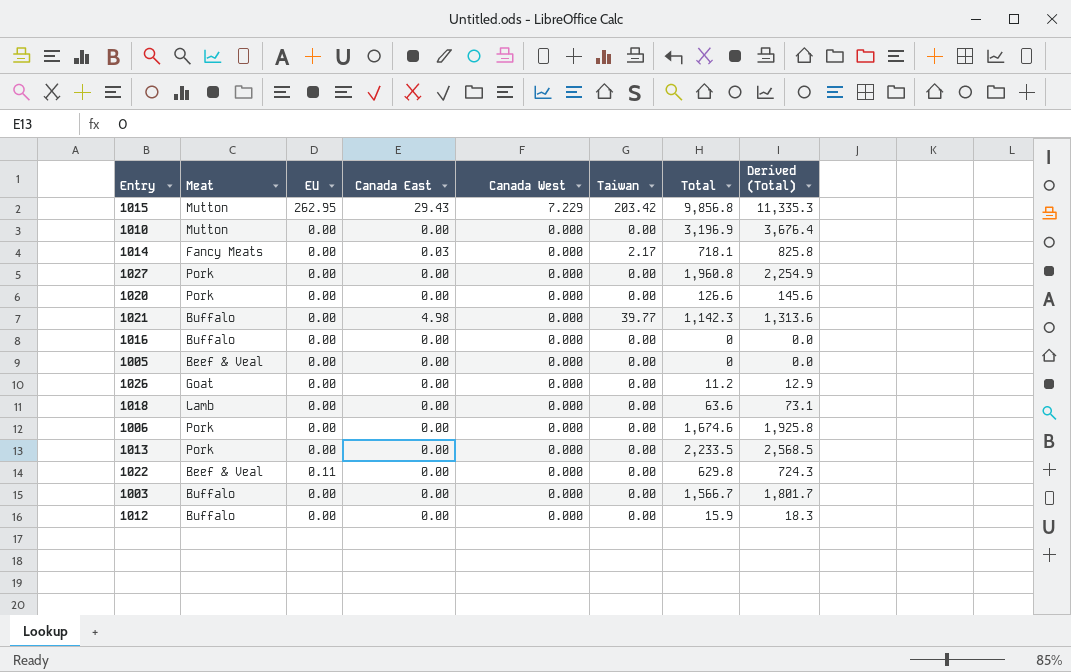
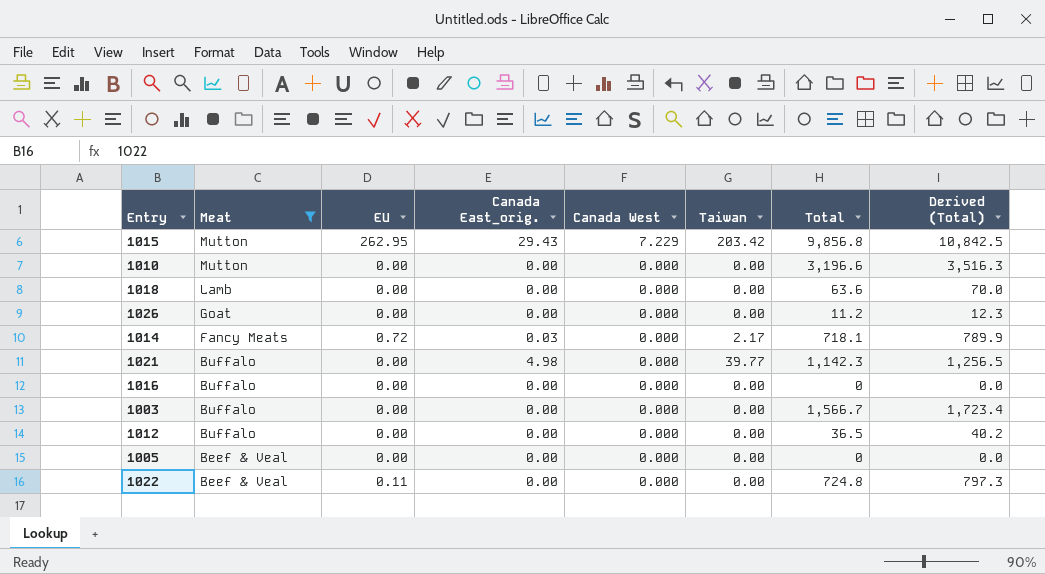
filter: none -> Meat != Pork
row order: Canada West descending -> Meat descending
column name: Canada East -> Canada East_orig.
column Derived (Total) | formula: [Total] * 1.15 -> [Total] * 1.1
1010 | Total: 3,196.9 -> 3,196.6
1014 | EU: 0.00 -> 0.72
1012 | Total: 15.9 -> 36.5
1022 | Total: 629.8 -> 724.8

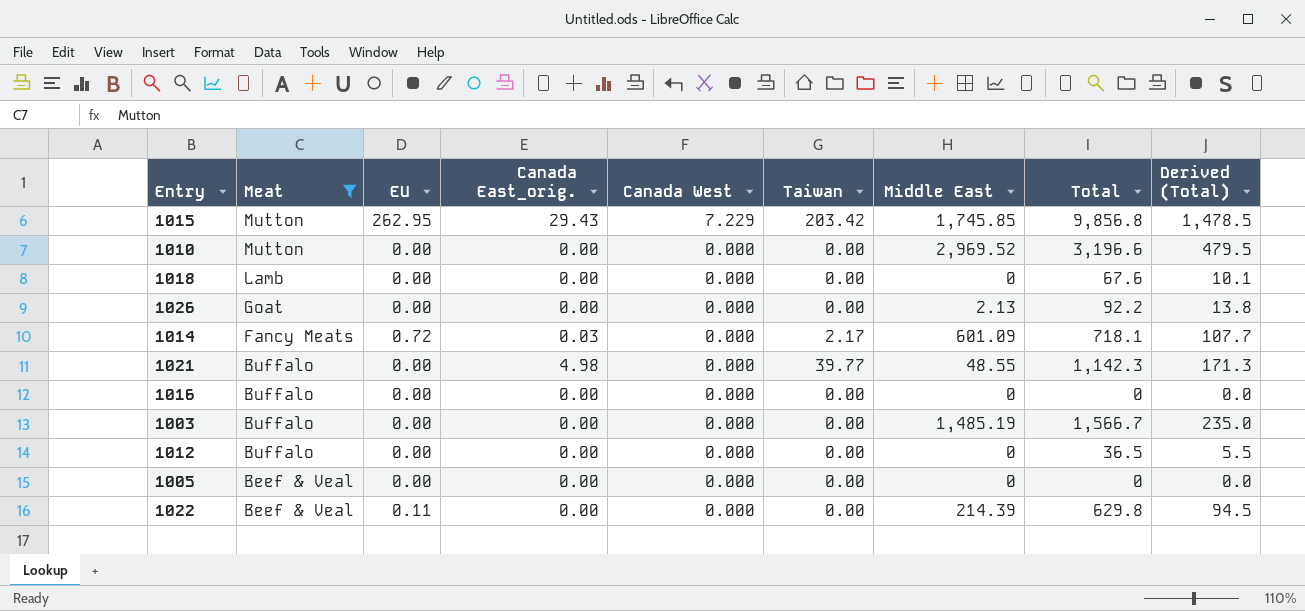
column Middle East | position: none -> 7
column Derived (Total) | formula: [Total] * 1.1 -> [Total] * 0.15
1018 | Total: 63.6 -> 67.6
1026 | Total: 11.2 -> 92.2
1022 | Total: 724.8 -> 629.8

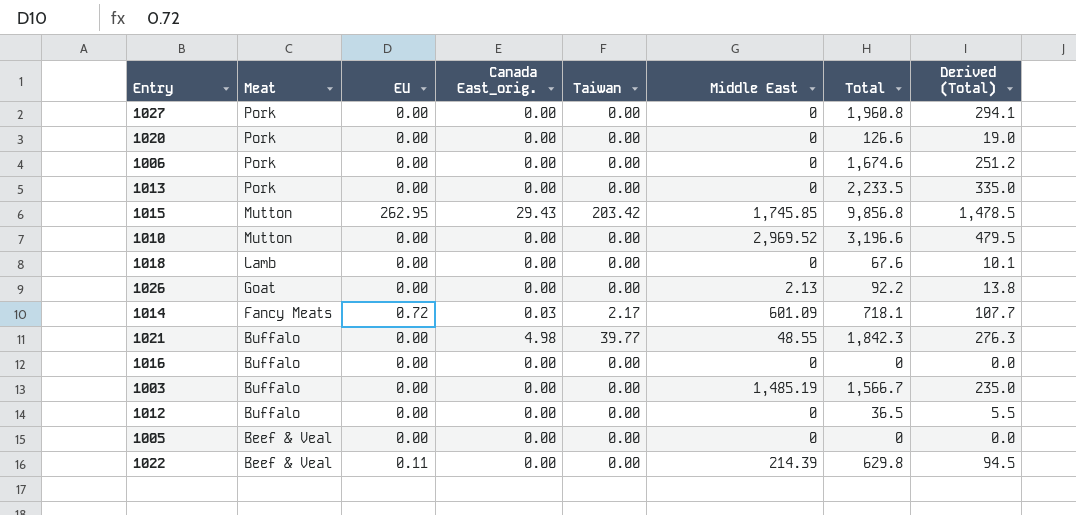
filter: Meat != Pork -> none
column Canada West | position: 5 -> none
1021 | Total: 1,142.3 -> 1,842.3
1021 | Derived (Total): 171.3 -> 276.3

